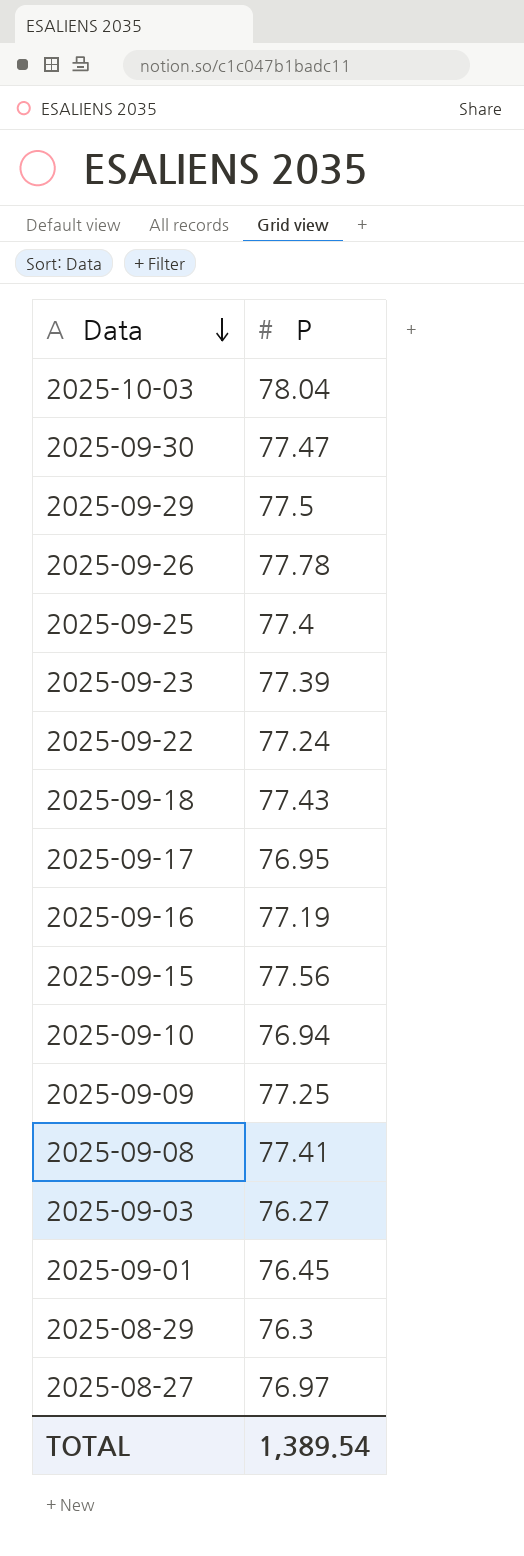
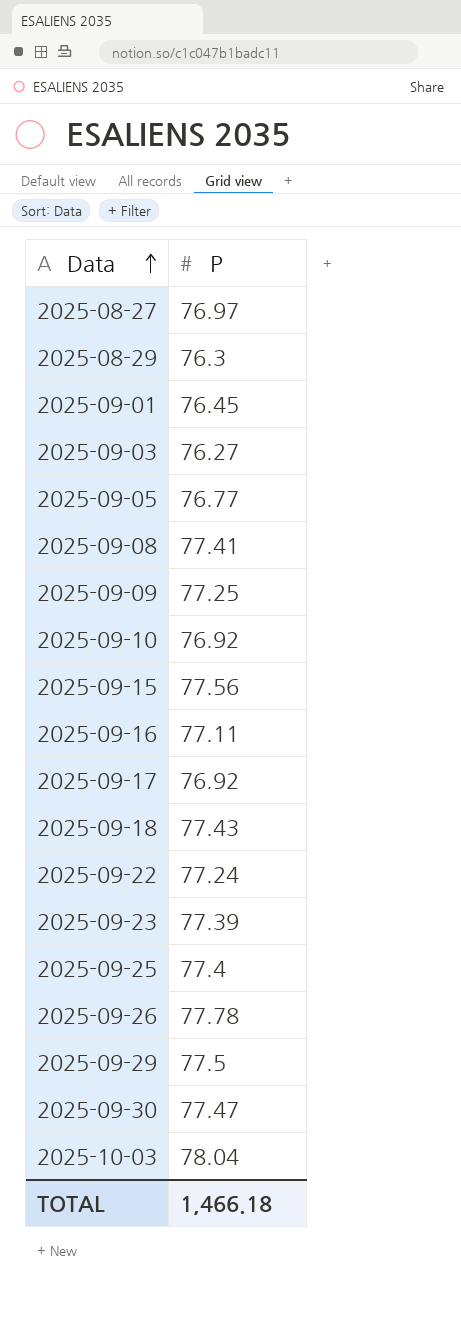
row order: Data descending -> Data ascending
row 2025-09-05: none -> 76.77
2025-09-10 | P: 76.94 -> 76.92
2025-09-16 | P: 77.19 -> 77.11
2025-09-17 | P: 76.95 -> 76.92
TOTAL | P: 1,389.54 -> 1,466.18

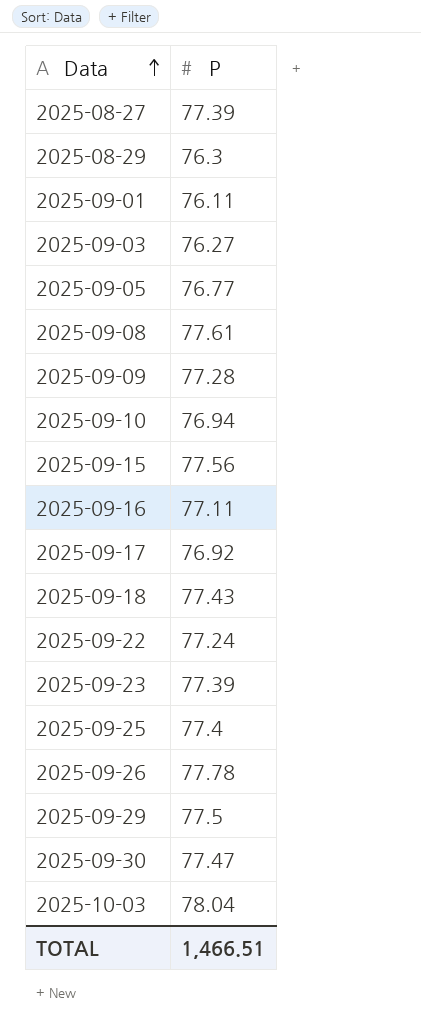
2025-08-27 | P: 76.97 -> 77.39
2025-09-01 | P: 76.45 -> 76.11
2025-09-08 | P: 77.41 -> 77.61
2025-09-09 | P: 77.25 -> 77.28
2025-09-10 | P: 76.92 -> 76.94
TOTAL | P: 1,466.18 -> 1,466.51

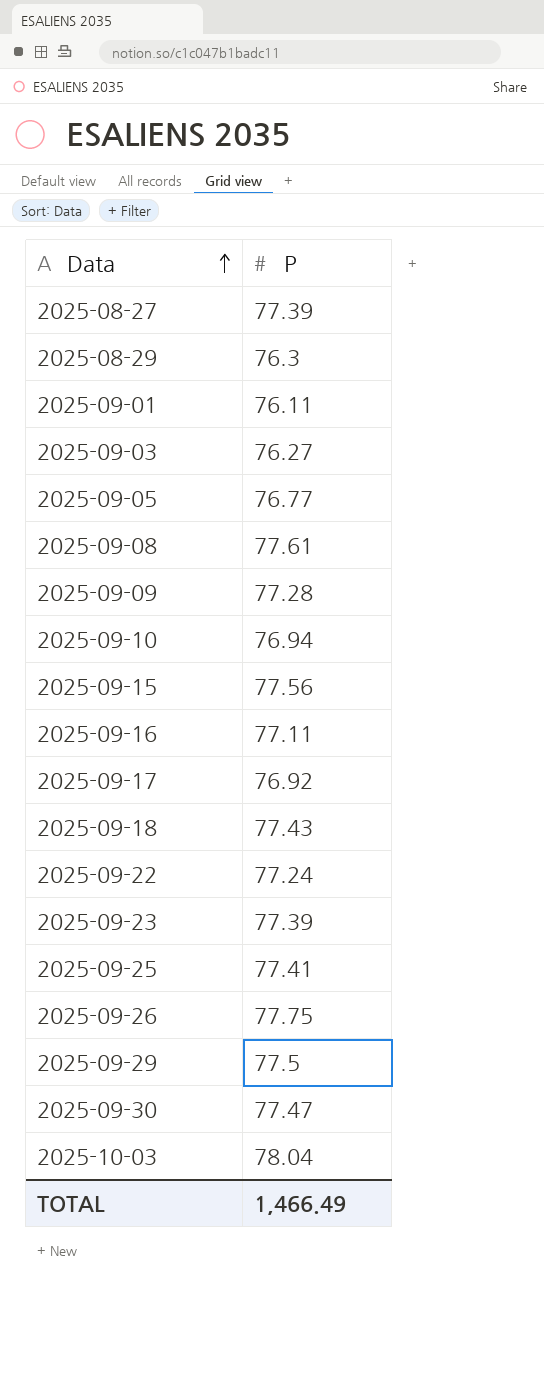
2025-09-25 | P: 77.4 -> 77.41
2025-09-26 | P: 77.78 -> 77.75
TOTAL | P: 1,466.51 -> 1,466.49

